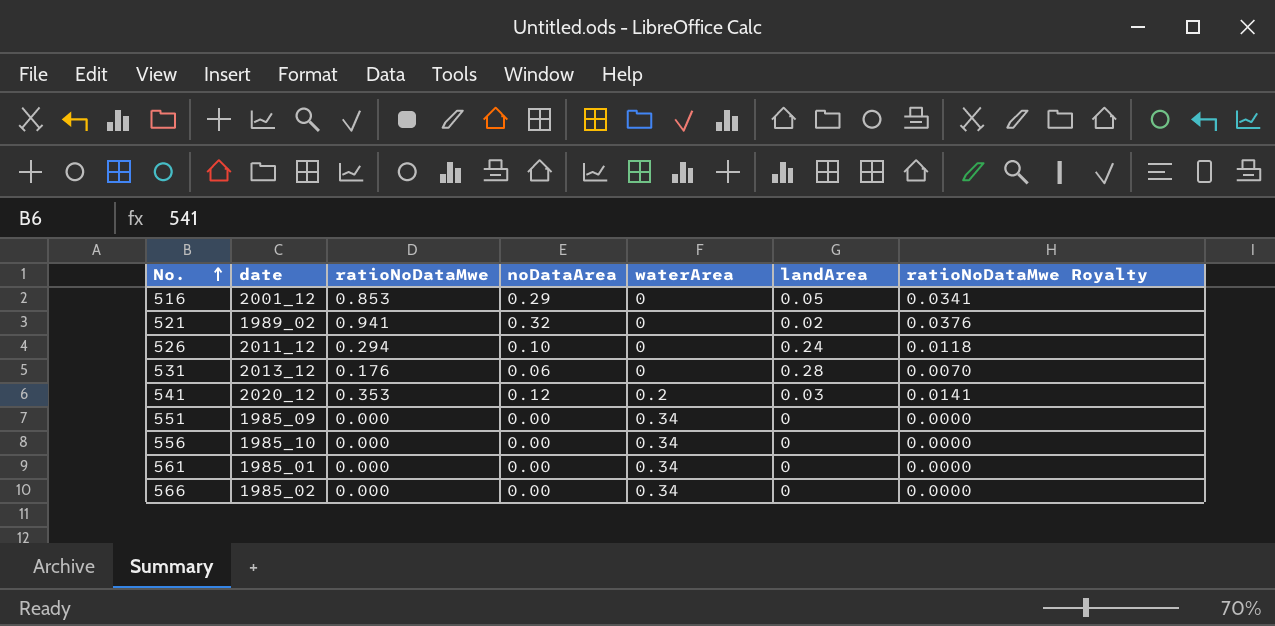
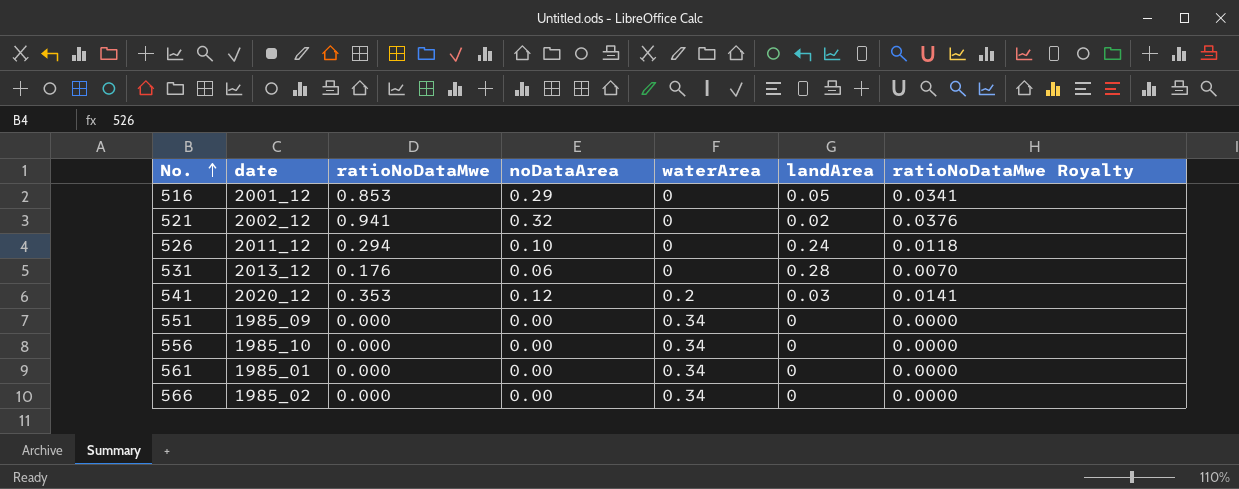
521 | date: 1989_02 -> 2002_12

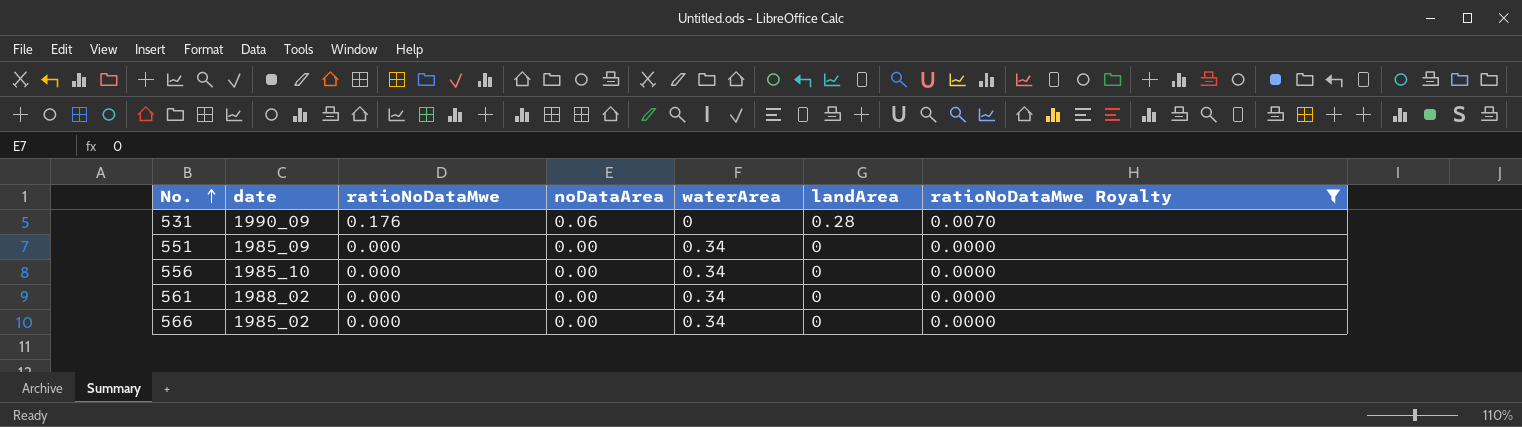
filter: none -> ratioNoDataMwe Royalty <= 0.0070
531 | date: 2013_12 -> 1990_09
561 | date: 1985_01 -> 1988_02

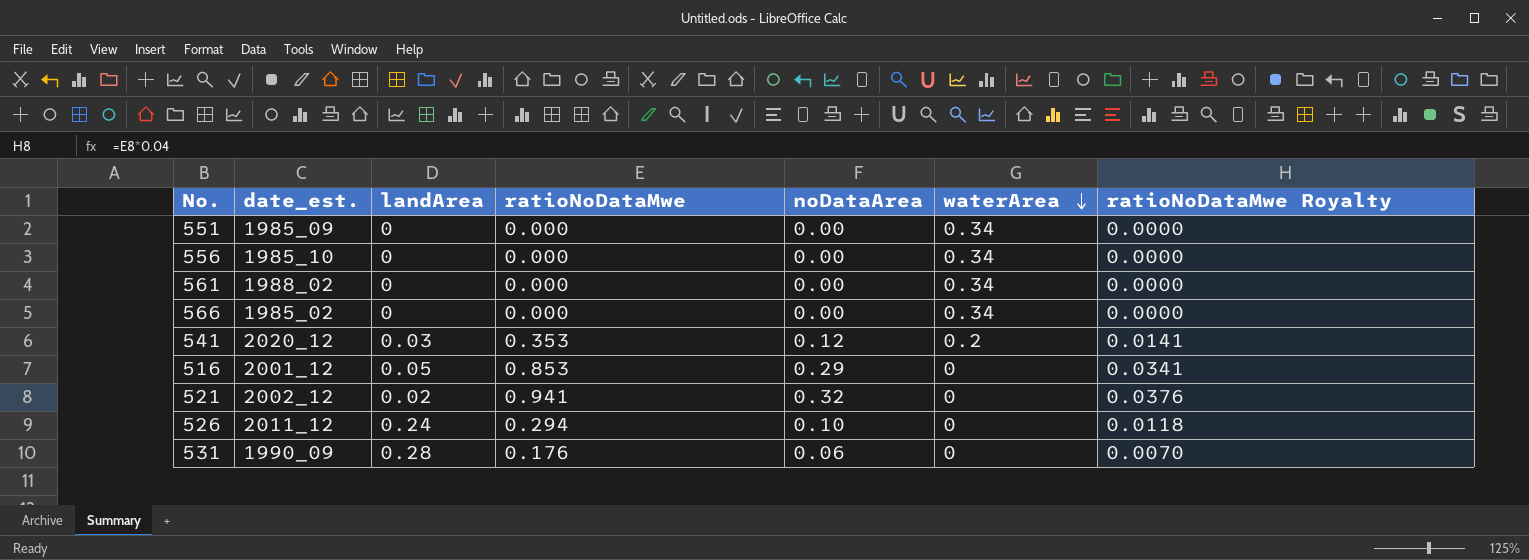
filter: ratioNoDataMwe Royalty <= 0.0070 -> none
row order: No. ascending -> waterArea descending
column name: date -> date_est.
column landArea | position: 6 -> 3

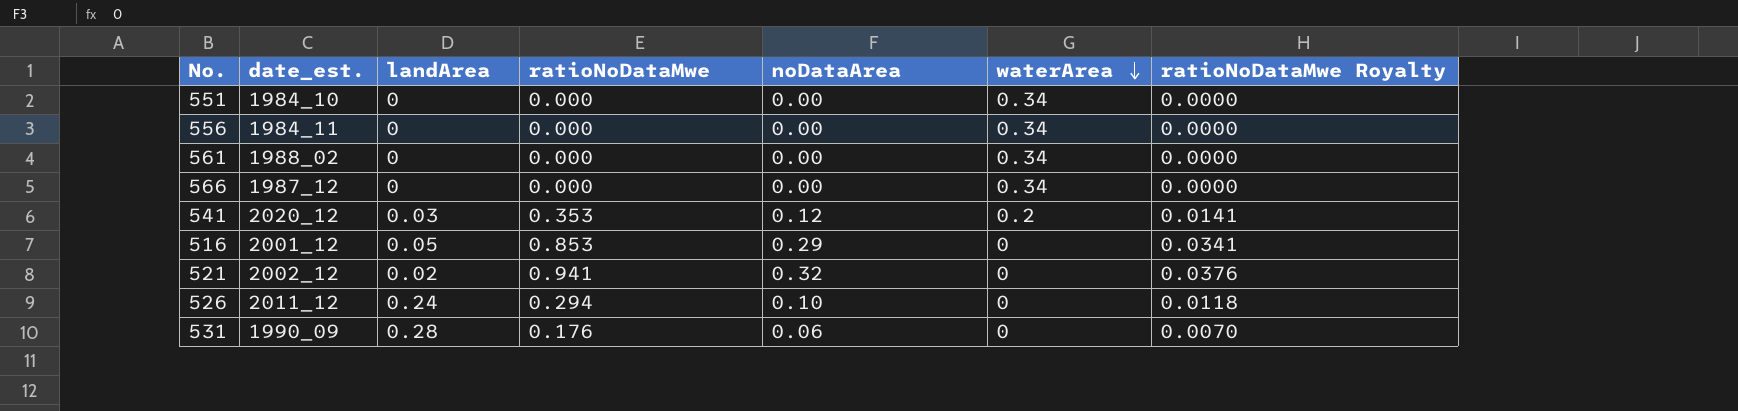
551 | date_est.: 1985_09 -> 1984_10
556 | date_est.: 1985_10 -> 1984_11
566 | date_est.: 1985_02 -> 1987_12

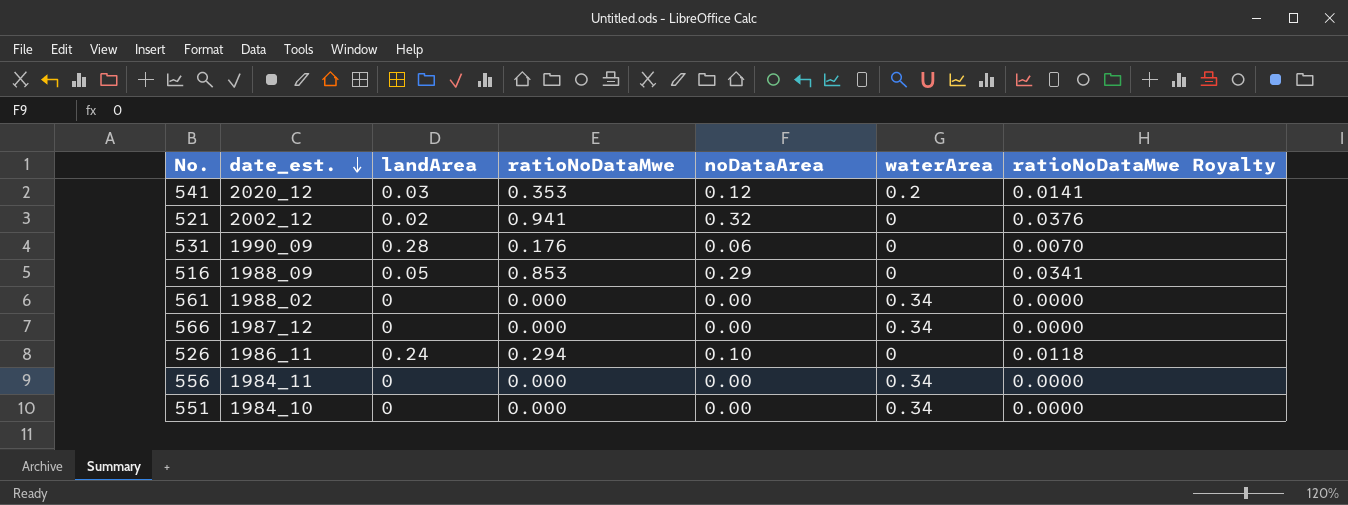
row order: waterArea descending -> date_est. descending
516 | date_est.: 2001_12 -> 1988_09
526 | date_est.: 2011_12 -> 1986_11

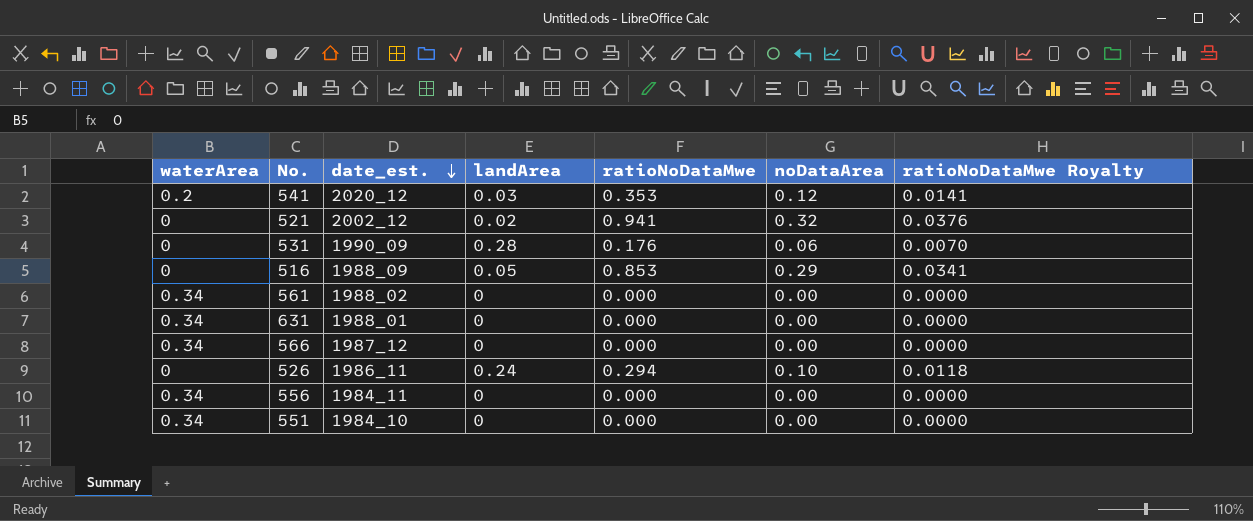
column waterArea | position: 6 -> 1
row 631: none -> 0.34 | 1988_01 | 0 | 0.000 | 0.00 | 0.0000

